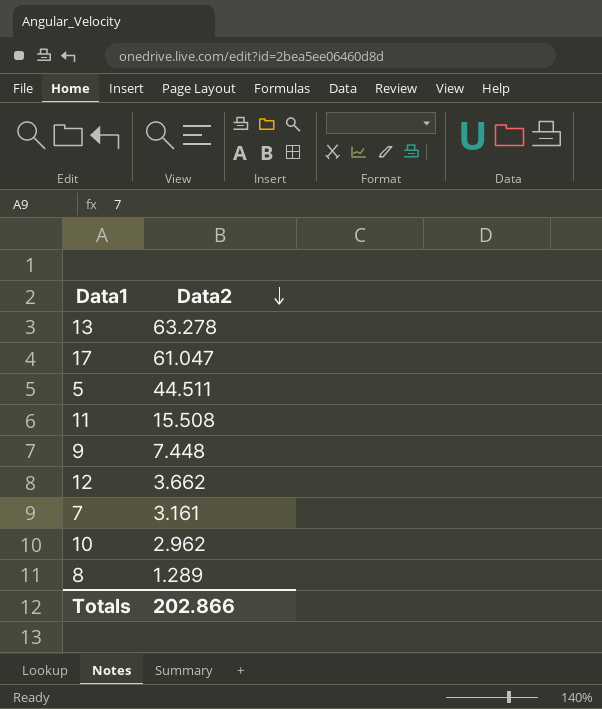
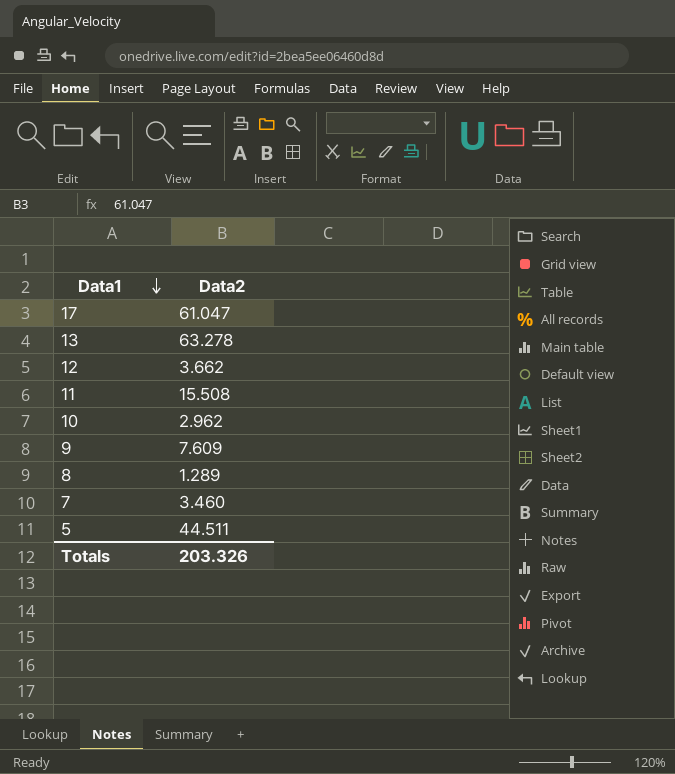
row order: Data2 descending -> Data1 descending
9 | Data2: 7.448 -> 7.609
7 | Data2: 3.161 -> 3.460
Totals | Data2: 202.866 -> 203.326

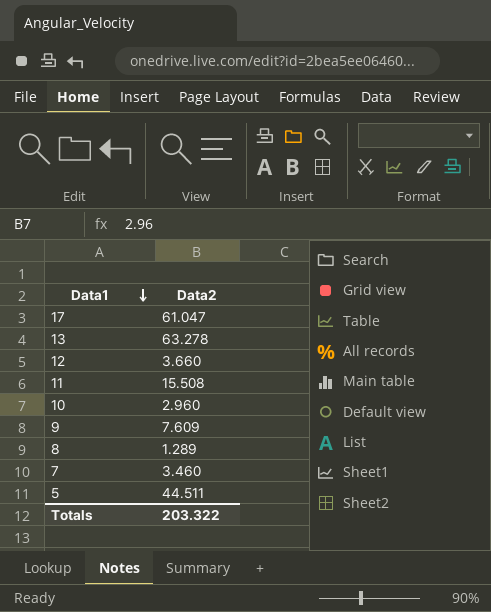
12 | Data2: 3.662 -> 3.660
10 | Data2: 2.962 -> 2.960
Totals | Data2: 203.326 -> 203.322

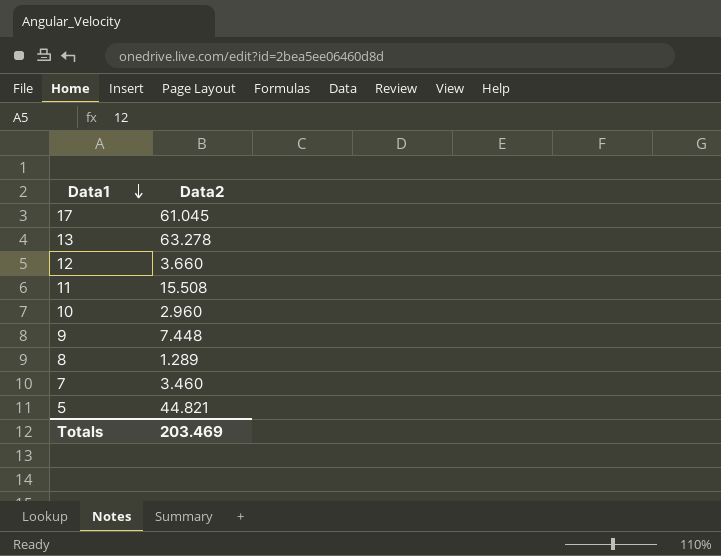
17 | Data2: 61.047 -> 61.045
9 | Data2: 7.609 -> 7.448
5 | Data2: 44.511 -> 44.821
Totals | Data2: 203.322 -> 203.469

